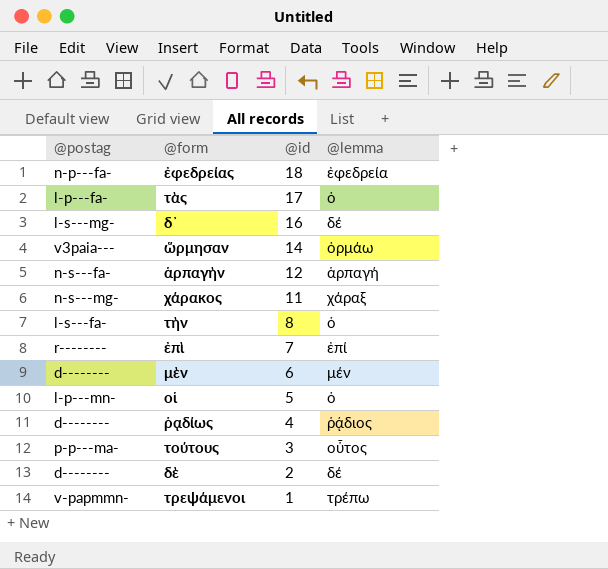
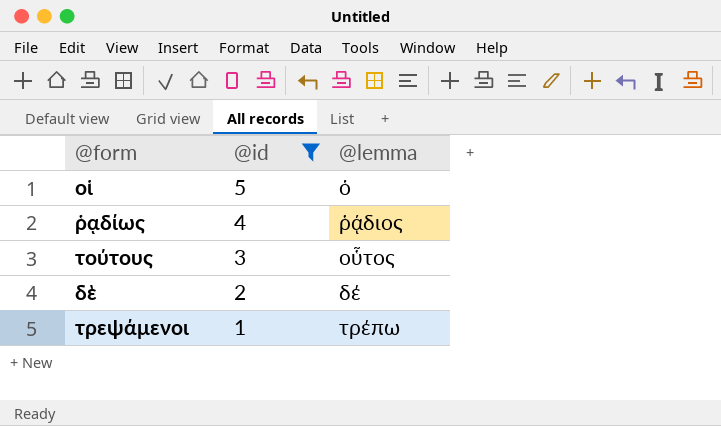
filter: none -> @id <= 5
column @postag | position: 1 -> none

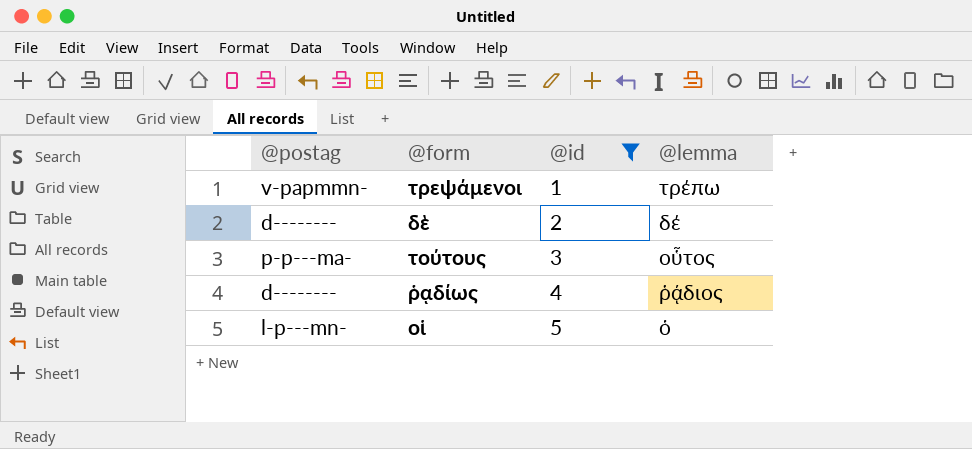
row order: @id descending -> @id ascending
column @postag | position: none -> 1

